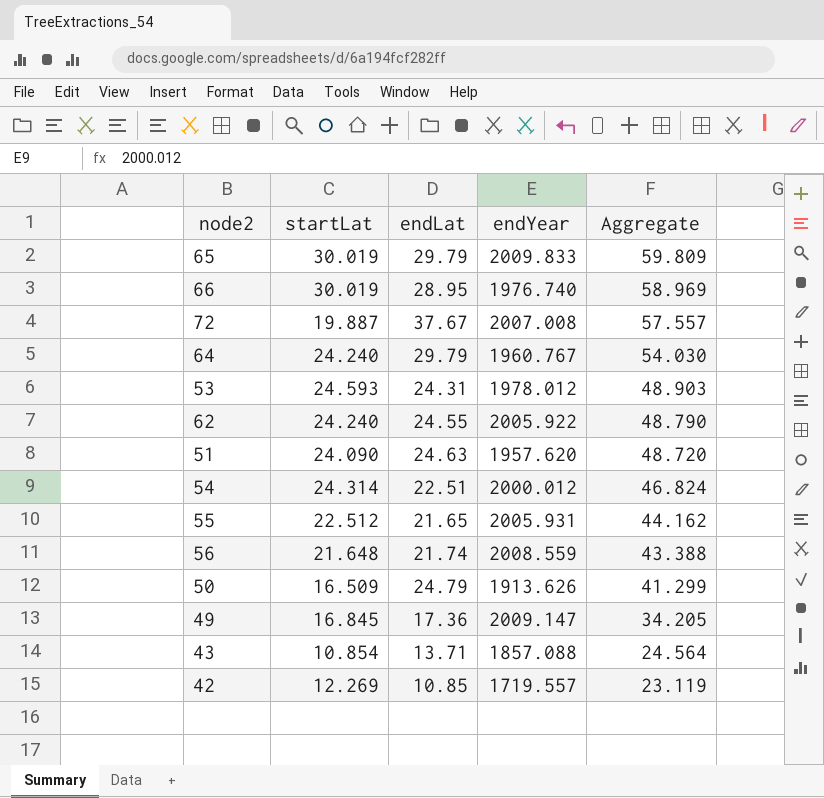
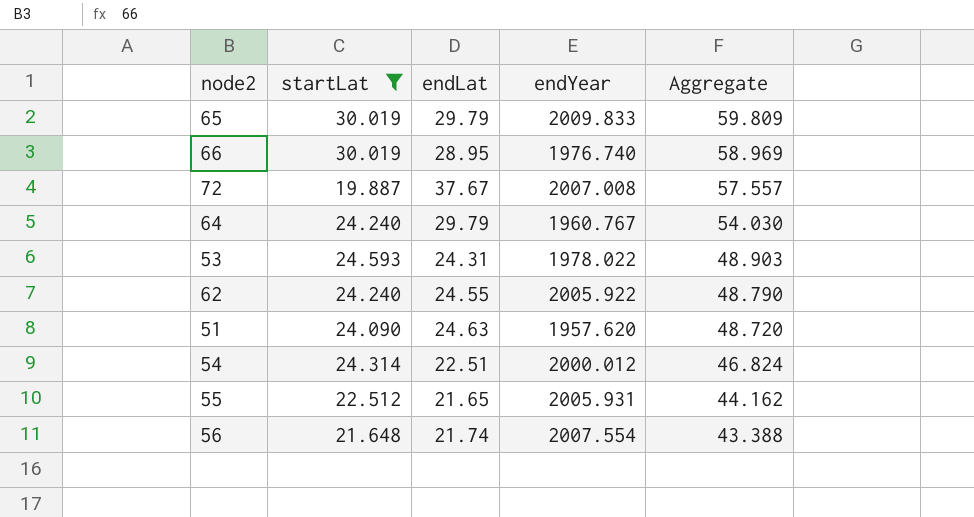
filter: none -> startLat >= 19.887
53 | endYear: 1978.012 -> 1978.022
56 | endYear: 2008.559 -> 2007.554

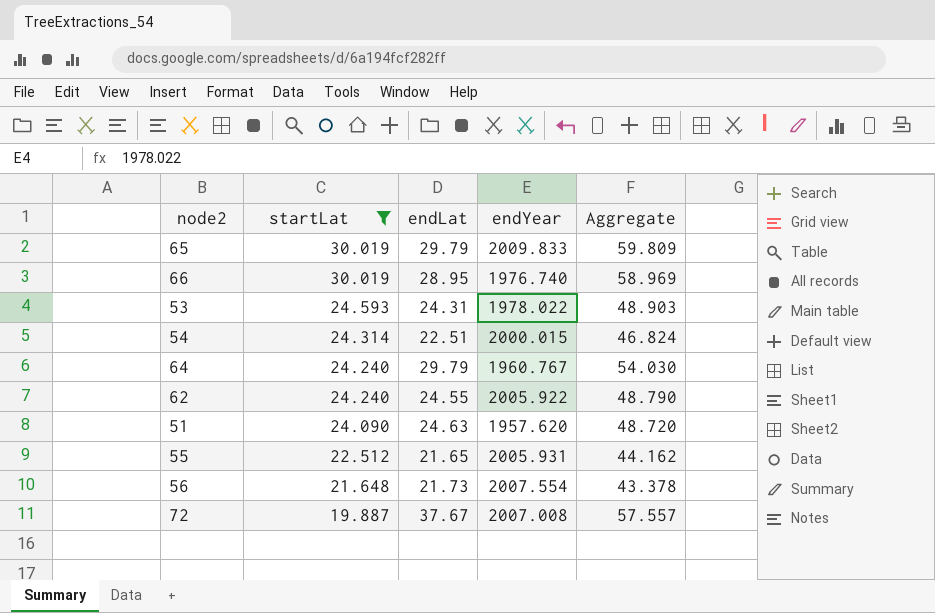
row order: Aggregate descending -> startLat descending
54 | endYear: 2000.012 -> 2000.015
56 | endLat: 21.74 -> 21.73
56 | Aggregate: 43.388 -> 43.378

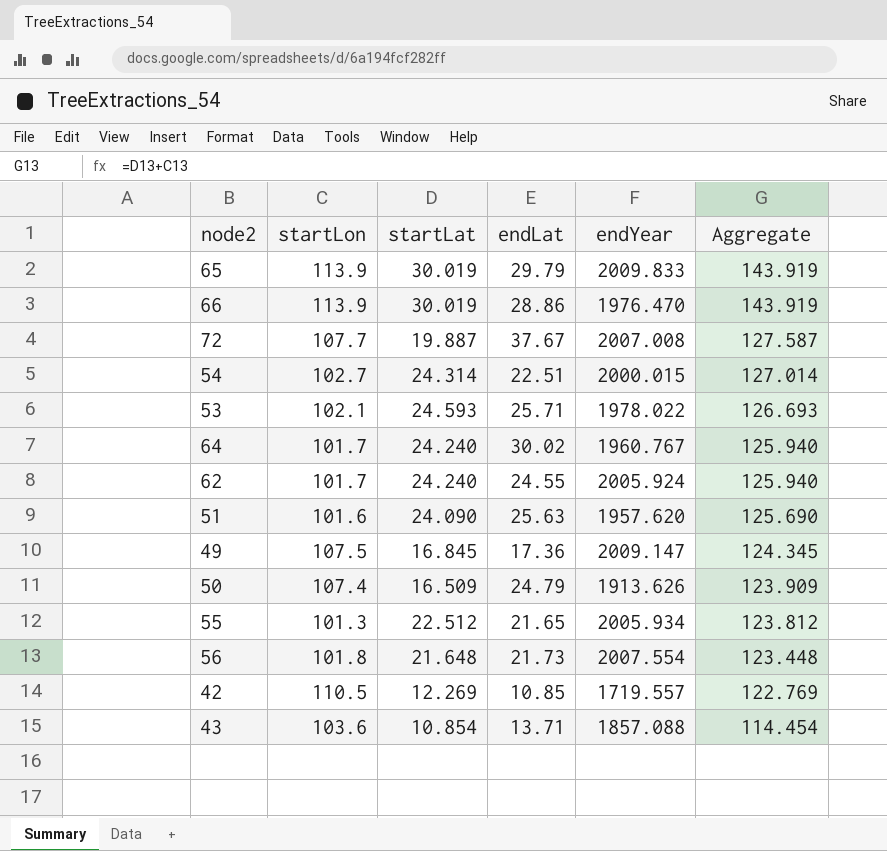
filter: startLat >= 19.887 -> none
row order: startLat descending -> Aggregate descending
column startLon | position: none -> 2
column Aggregate | formula: [startLat] + [endLat] -> [startLon] + [startLat]
66 | endLat: 28.95 -> 28.86
66 | endYear: 1976.740 -> 1976.470
53 | endLat: 24.31 -> 25.71
64 | endLat: 29.79 -> 30.02
62 | endYear: 2005.922 -> 2005.924
51 | endLat: 24.63 -> 25.63
55 | endYear: 2005.931 -> 2005.934

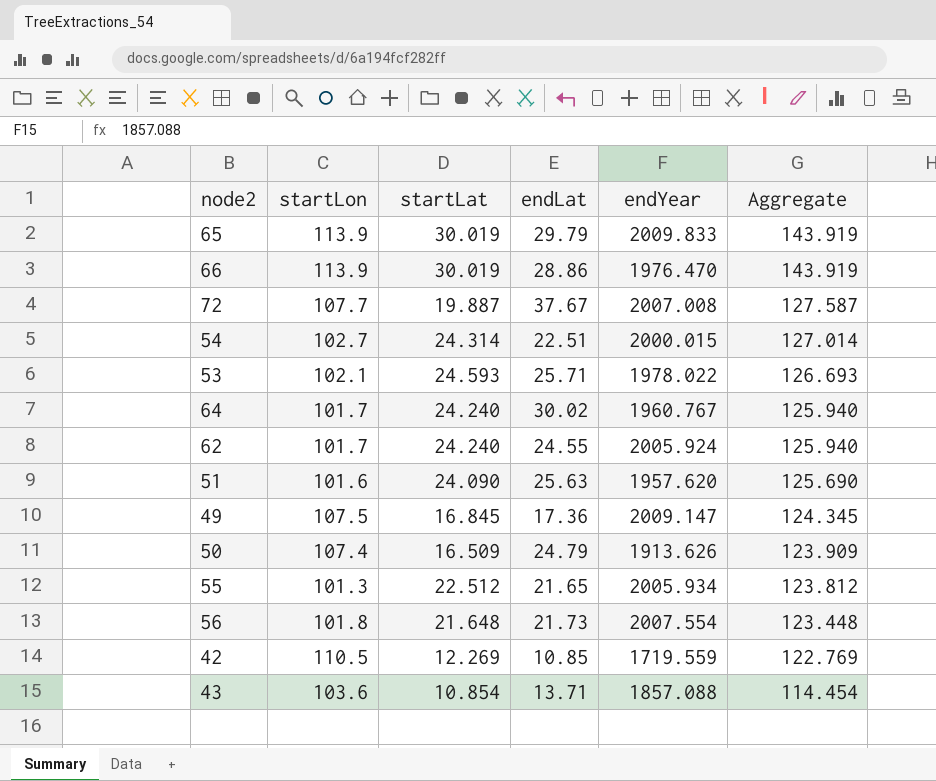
42 | endYear: 1719.557 -> 1719.559

